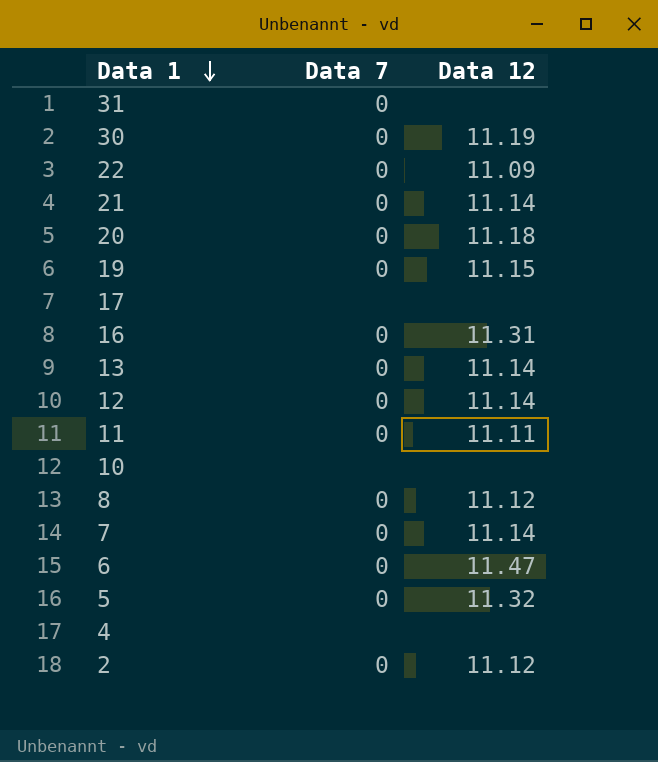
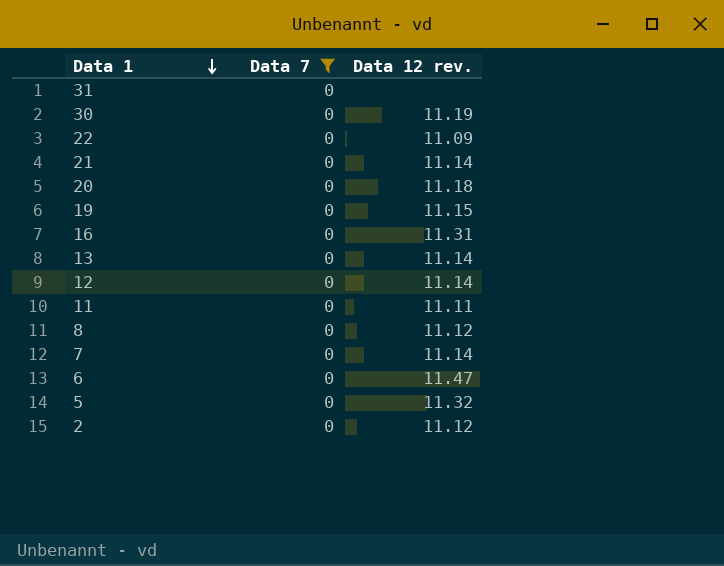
filter: none -> Data 7 = 0
column name: Data 12 -> Data 12 rev.

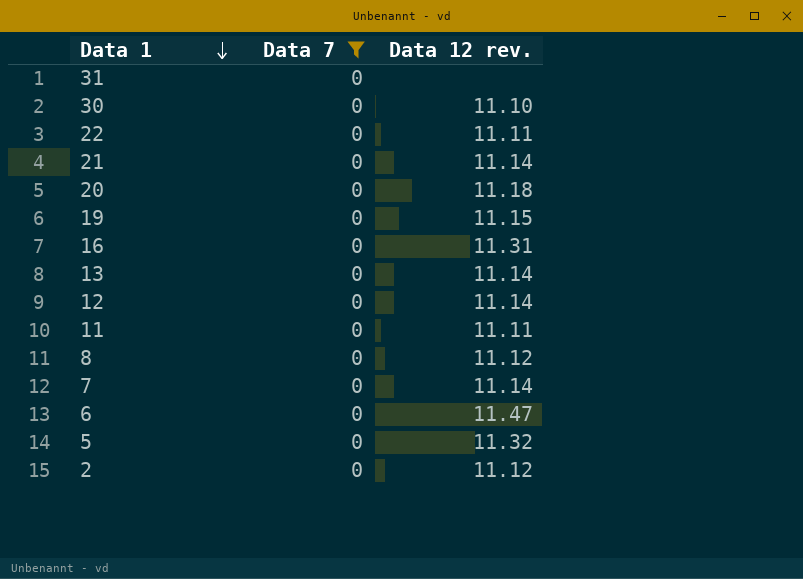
30 | Data 12 rev.: 11.19 -> 11.10
22 | Data 12 rev.: 11.09 -> 11.11

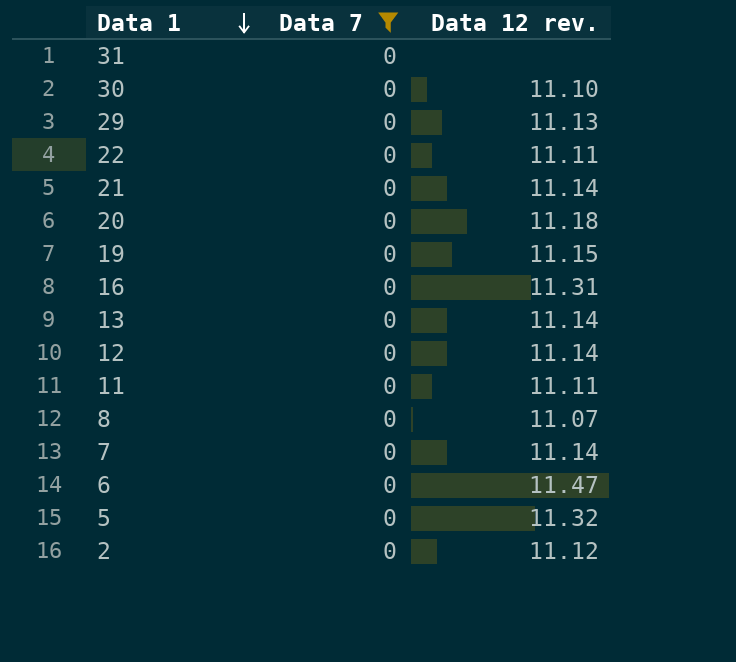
row 29: none -> 0 | 11.13
8 | Data 12 rev.: 11.12 -> 11.07

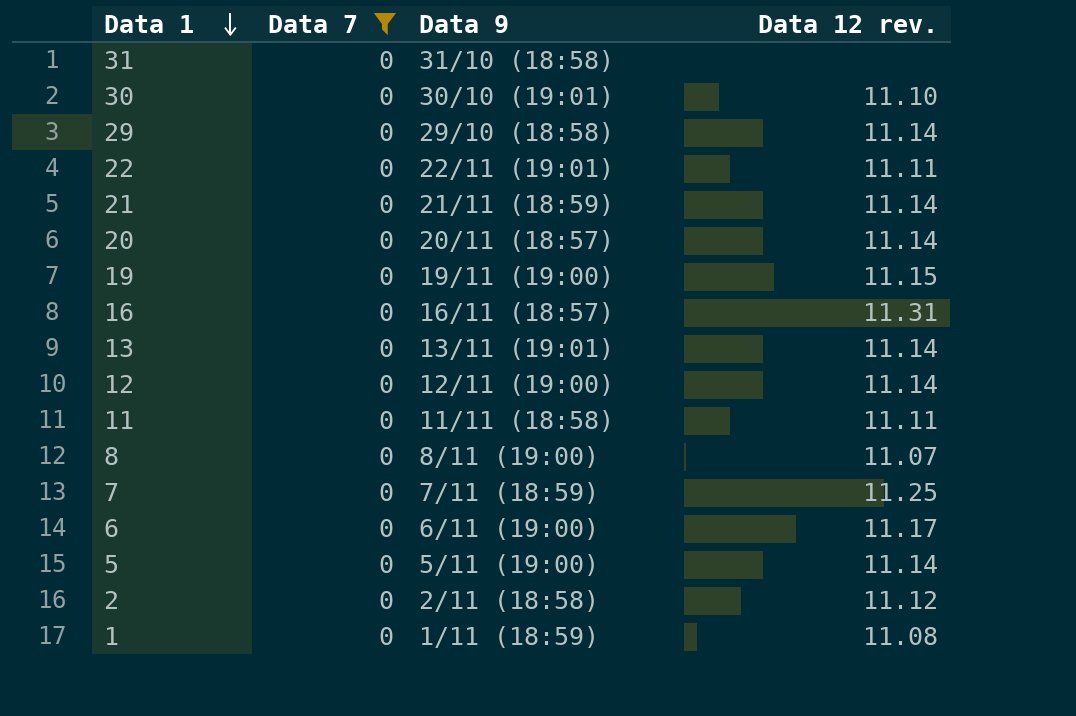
column Data 9 | position: none -> 3
29 | Data 12 rev.: 11.13 -> 11.14
20 | Data 12 rev.: 11.18 -> 11.14
7 | Data 12 rev.: 11.14 -> 11.25
6 | Data 12 rev.: 11.47 -> 11.17
5 | Data 12 rev.: 11.32 -> 11.14
row 1: none -> 0 | 1/11 (18:59) | 11.08

